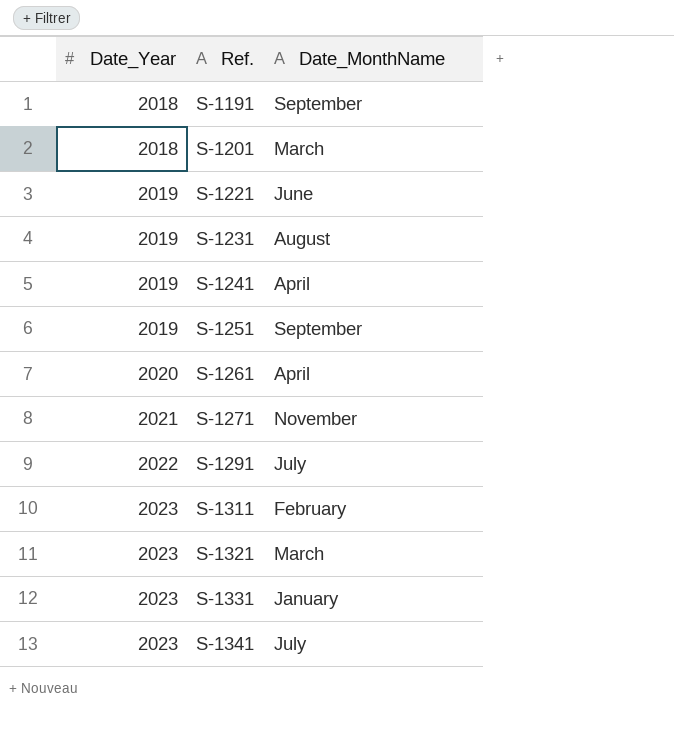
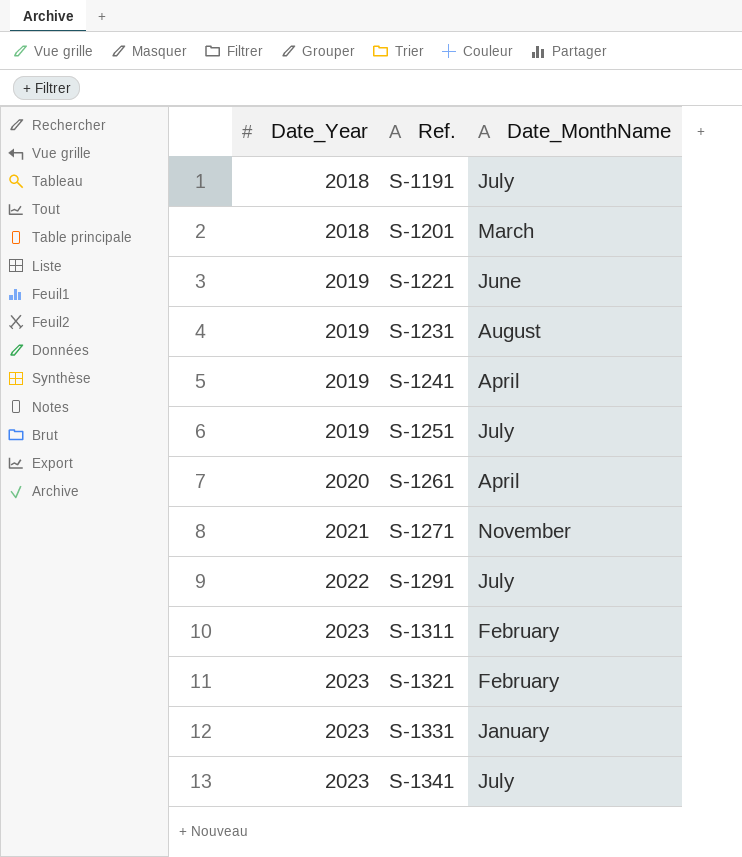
S-1191 | Date_MonthName: September -> July
S-1251 | Date_MonthName: September -> July
S-1321 | Date_MonthName: March -> February

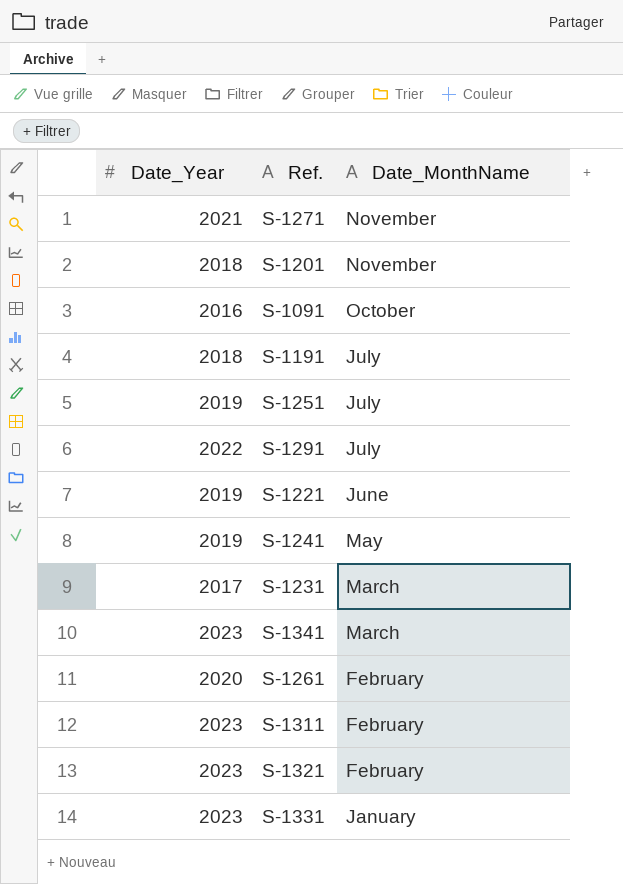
row order: Date_Year ascending -> Date_MonthName descending
S-1201 | Date_MonthName: March -> November
row S-1091: none -> 2016 | October
S-1241 | Date_MonthName: April -> May
S-1231 | Date_Year: 2019 -> 2017
S-1231 | Date_MonthName: August -> March
S-1341 | Date_MonthName: July -> March
S-1261 | Date_MonthName: April -> February

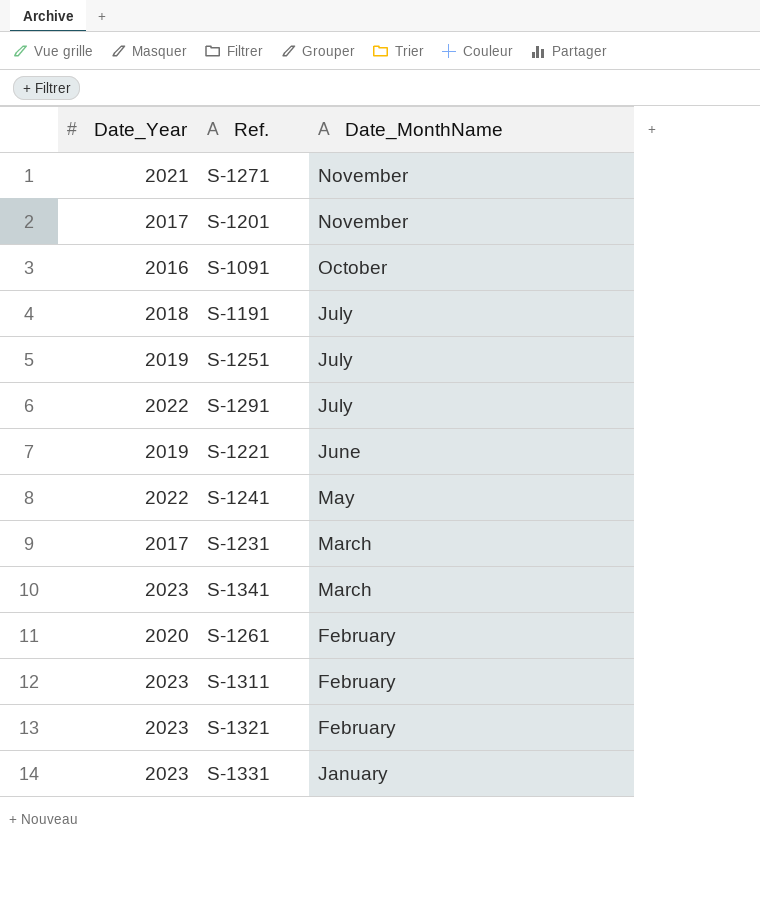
S-1201 | Date_Year: 2018 -> 2017
S-1241 | Date_Year: 2019 -> 2022

